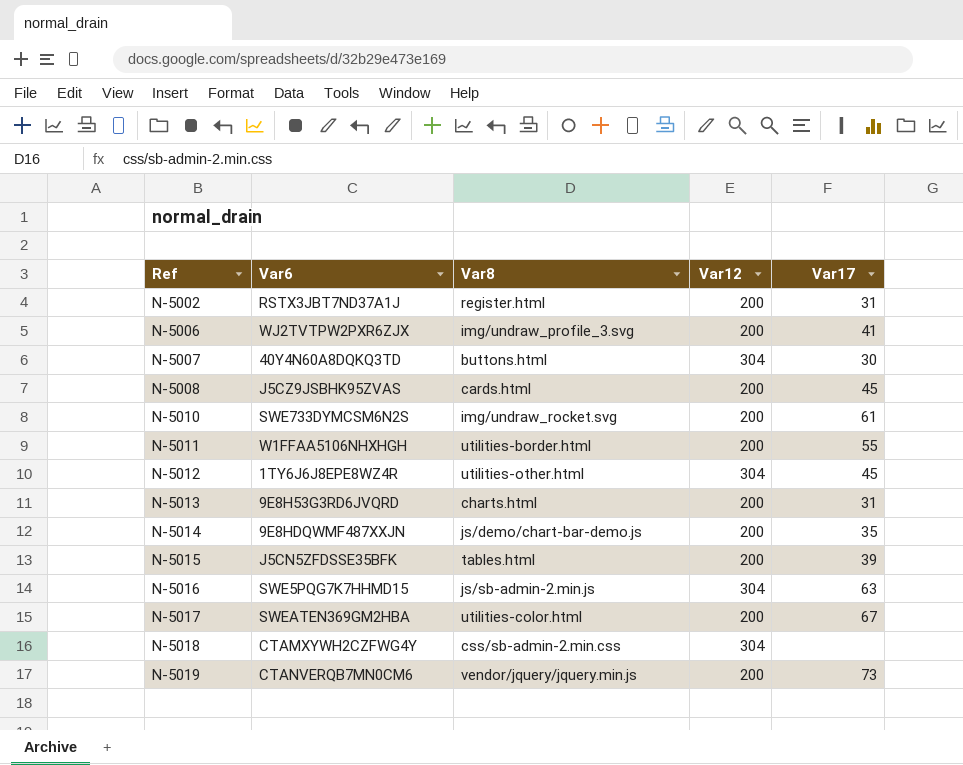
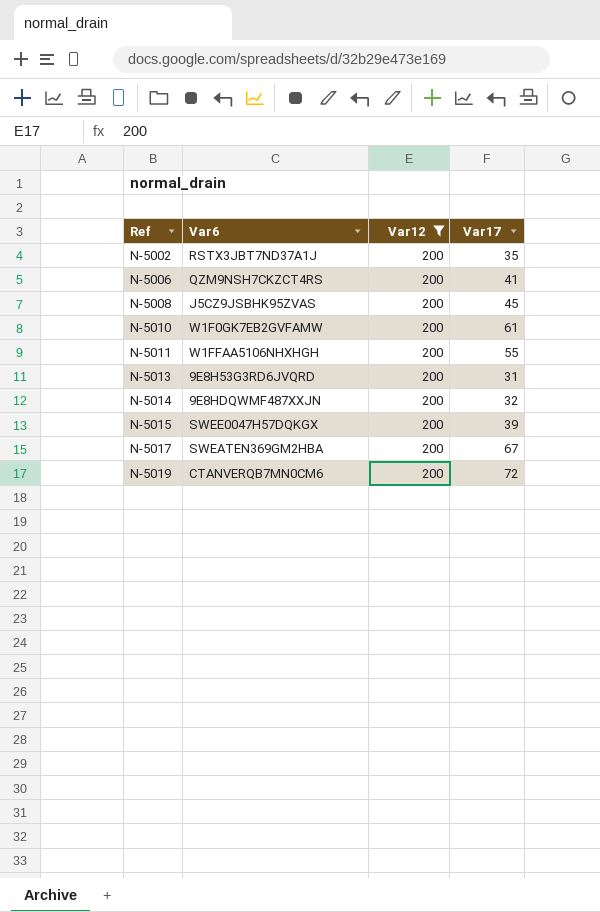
filter: none -> Var12 = 200
column Var8 | position: 3 -> none
N-5002 | Var17: 31 -> 35
N-5006 | Var6: WJ2TVTPW2PXR6ZJX -> QZM9NSH7CKZCT4RS
N-5010 | Var6: SWE733DYMCSM6N2S -> W1F0GK7EB2GVFAMW
N-5014 | Var17: 35 -> 32
N-5015 | Var6: J5CN5ZFDSSE35BFK -> SWEE0047H57DQKGX
N-5019 | Var17: 73 -> 72

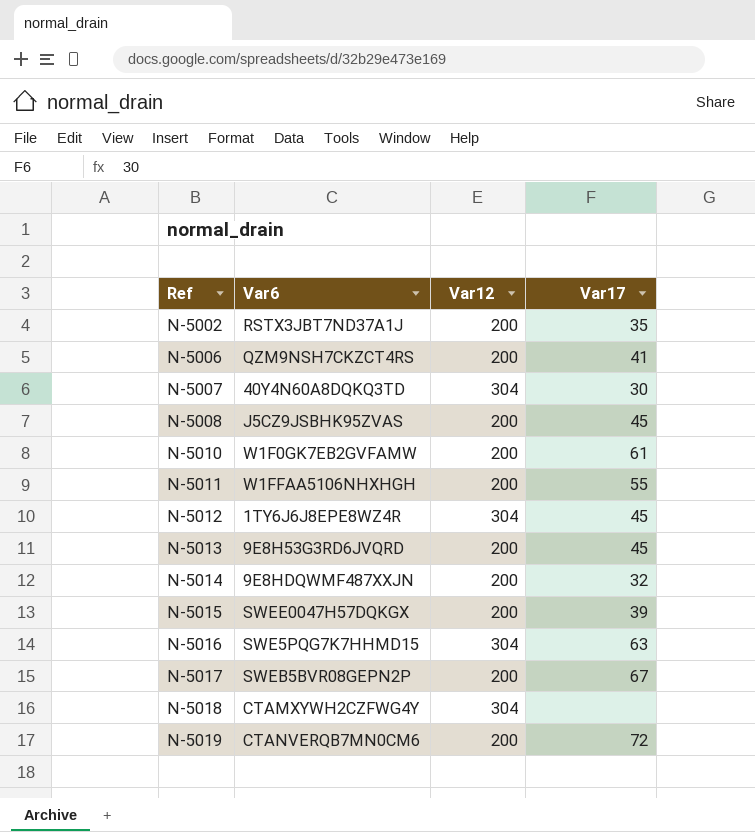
filter: Var12 = 200 -> none
N-5013 | Var17: 31 -> 45
N-5017 | Var6: SWEATEN369GM2HBA -> SWEB5BVR08GEPN2P

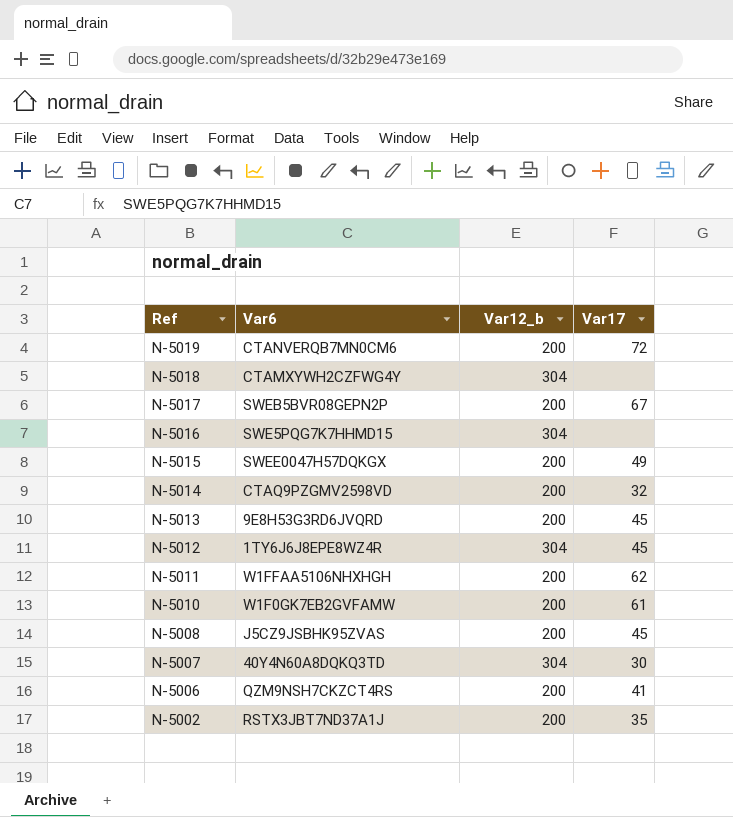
row order: Ref ascending -> Ref descending
column name: Var12 -> Var12_b
N-5016 | Var17: 63 -> none
N-5015 | Var17: 39 -> 49
N-5014 | Var6: 9E8HDQWMF487XXJN -> CTAQ9PZGMV2598VD
N-5011 | Var17: 55 -> 62

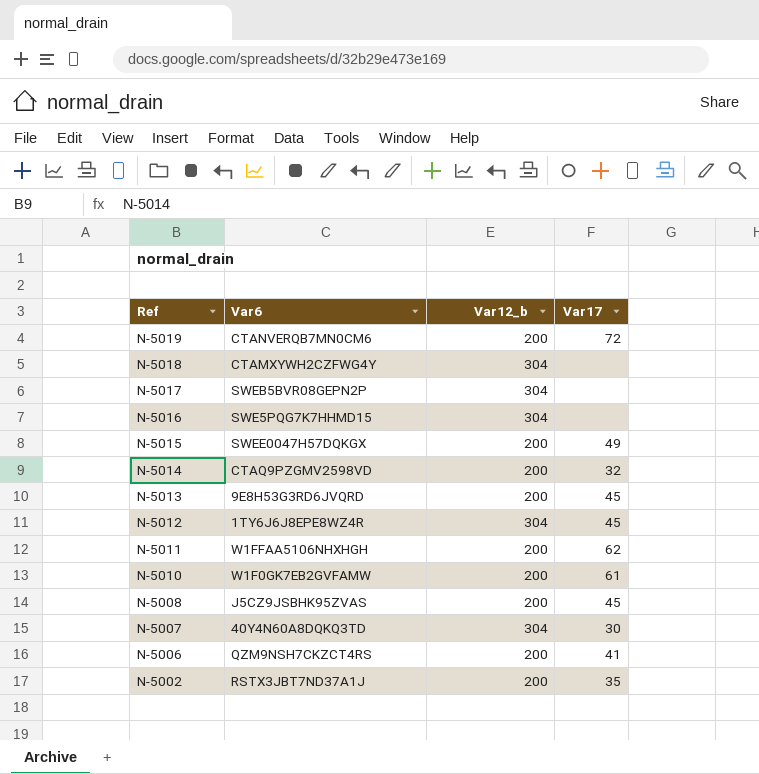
N-5017 | Var12_b: 200 -> 304
N-5017 | Var17: 67 -> none

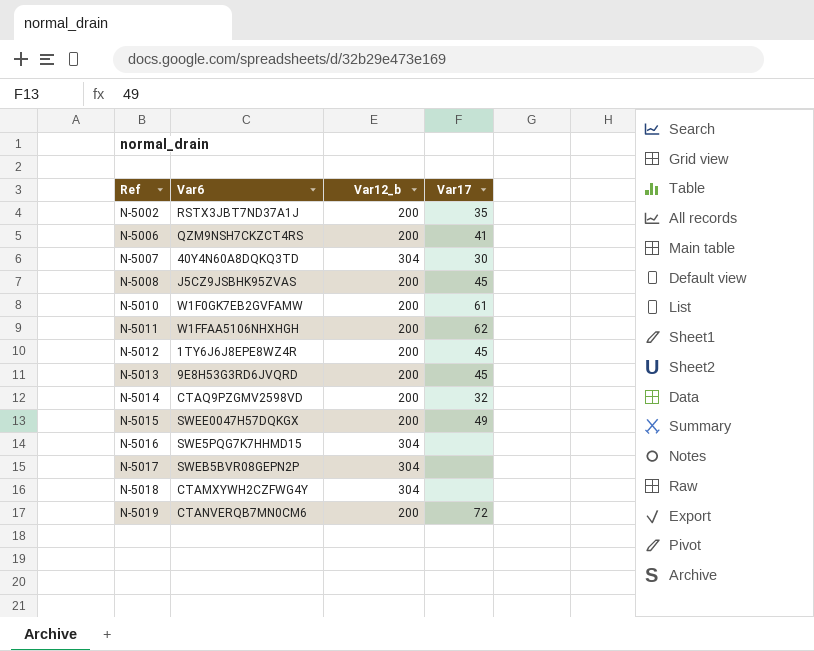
row order: Ref descending -> Ref ascending
N-5012 | Var12_b: 304 -> 200

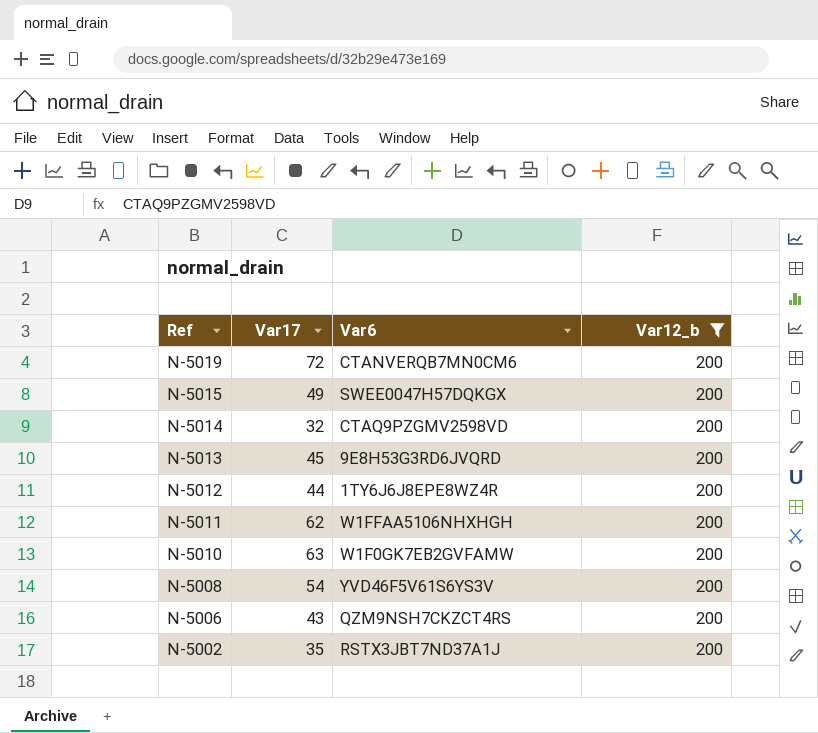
filter: none -> Var12_b = 200
row order: Ref ascending -> Ref descending
column Var17 | position: 4 -> 2
N-5012 | Var17: 45 -> 44
N-5010 | Var17: 61 -> 63
N-5008 | Var17: 45 -> 54
N-5008 | Var6: J5CZ9JSBHK95ZVAS -> YVD46F5V61S6YS3V
N-5006 | Var17: 41 -> 43

